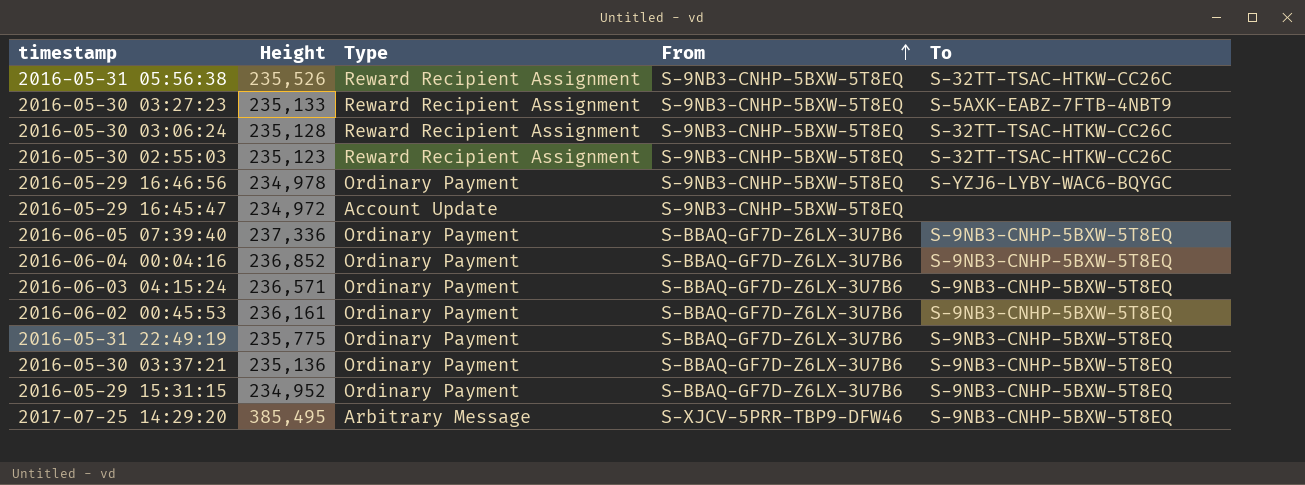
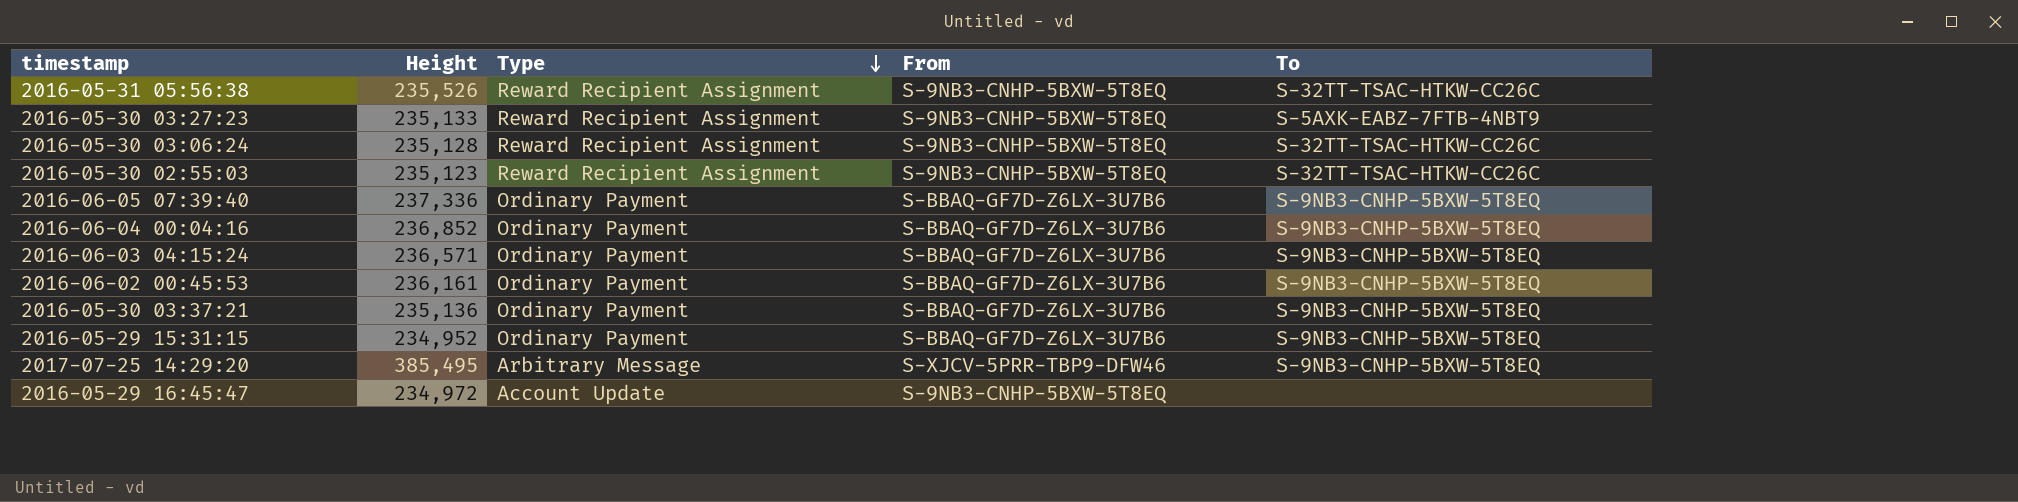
row order: From ascending -> Type descending
row 2016-05-29 16:46:56: 234,978 | Ordinary Payment | S-9NB3-CNHP-5BXW-5T8EQ | S-YZJ6-LYBY-WAC6-BQYGC -> none
row 2016-05-31 22:49:19: 235,775 | Ordinary Payment | S-BBAQ-GF7D-Z6LX-3U7B6 | S-9NB3-CNHP-5BXW-5T8EQ -> none

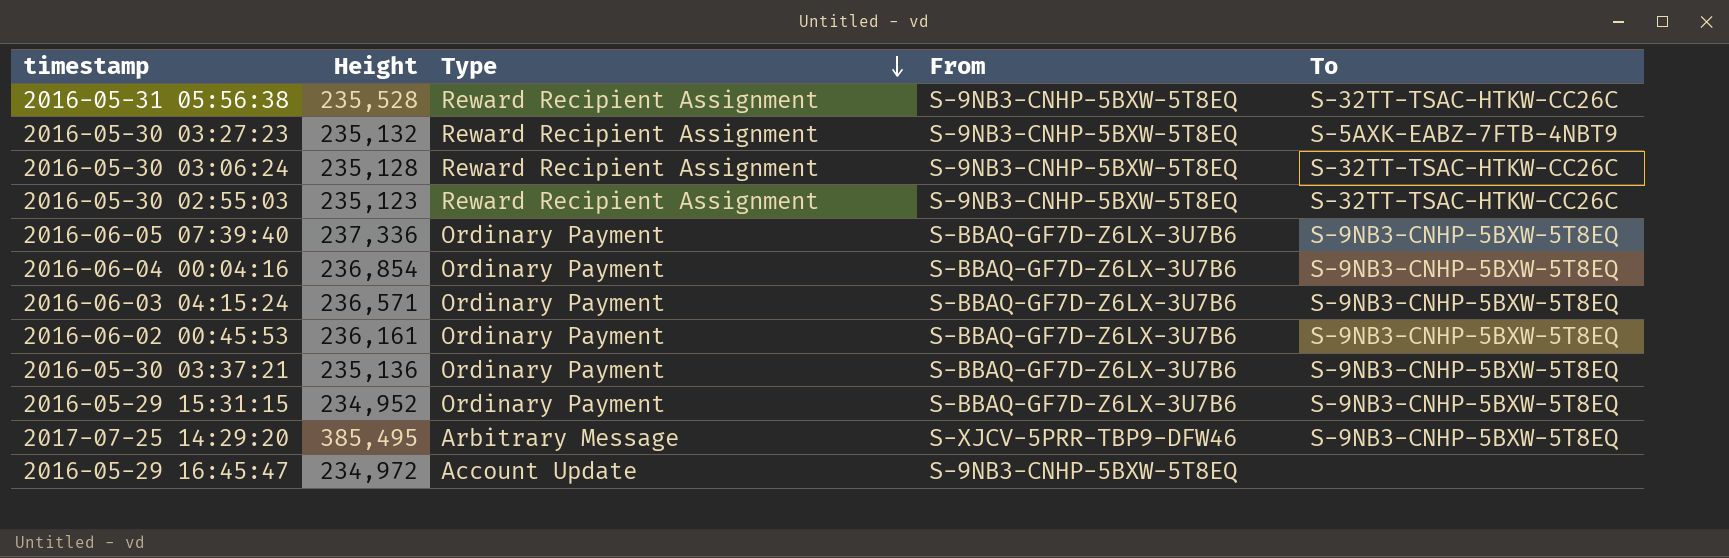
2016-05-31 05:56:38 | Height: 235,526 -> 235,528
2016-05-30 03:27:23 | Height: 235,133 -> 235,132
2016-06-04 00:04:16 | Height: 236,852 -> 236,854

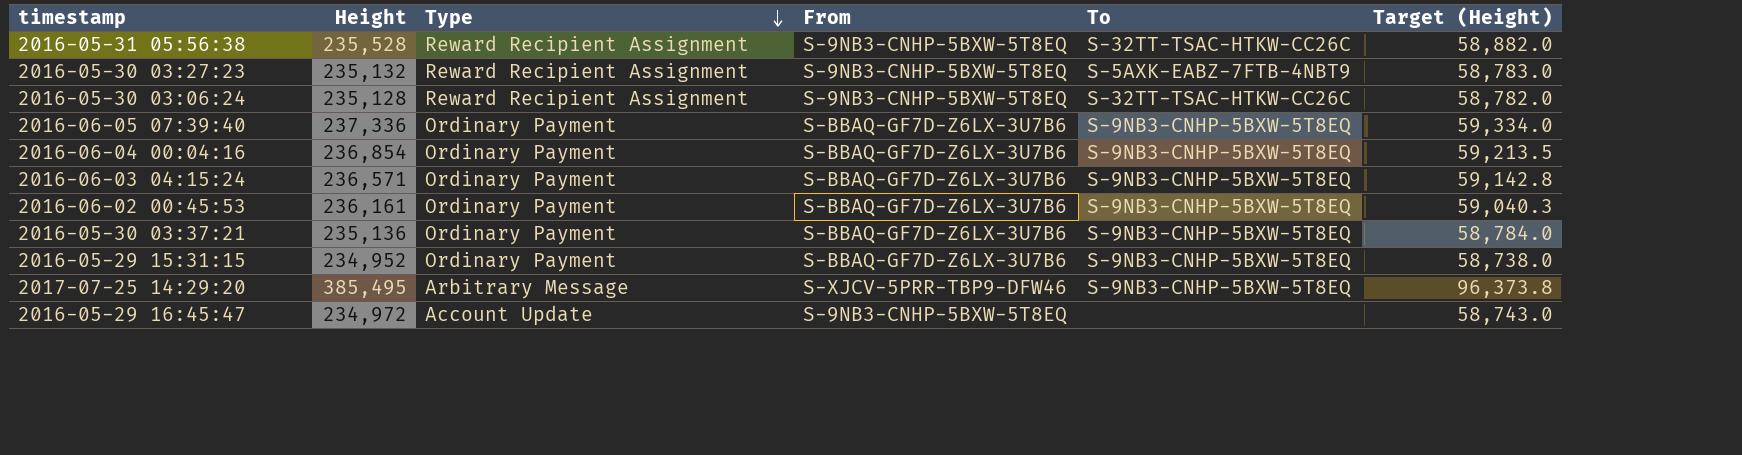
column Target (Height) | formula: none -> [Height] * 0.25
row 2016-05-30 02:55:03: 235,123 | Reward Recipient Assignment | S-9NB3-CNHP-5BXW-5T8EQ | S-32TT-TSAC-HTKW-CC26C -> none

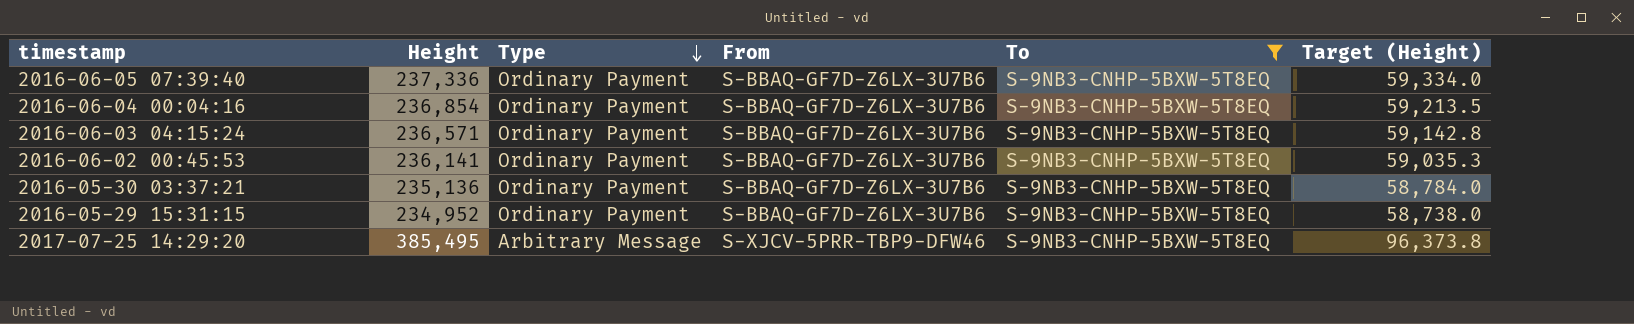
filter: none -> To = S-9NB3-CNHP-5BXW-5T8EQ
2016-06-02 00:45:53 | Height: 236,161 -> 236,141
2016-06-02 00:45:53 | Target (Height): 59,040.3 -> 59,035.3

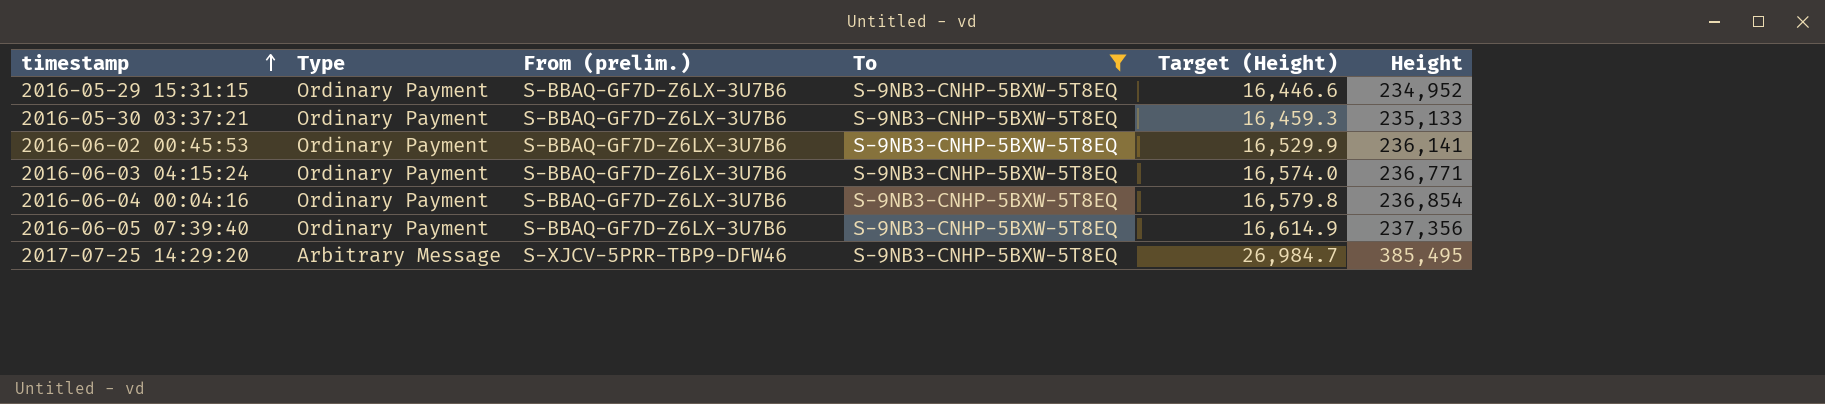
row order: Type descending -> timestamp ascending
column name: From -> From (prelim.)
column Target (Height) | formula: [Height] * 0.25 -> [Height] * 0.07
column Height | position: 2 -> 6
2016-05-30 03:37:21 | Height: 235,136 -> 235,133
2016-06-03 04:15:24 | Height: 236,571 -> 236,771
2016-06-05 07:39:40 | Height: 237,336 -> 237,356

